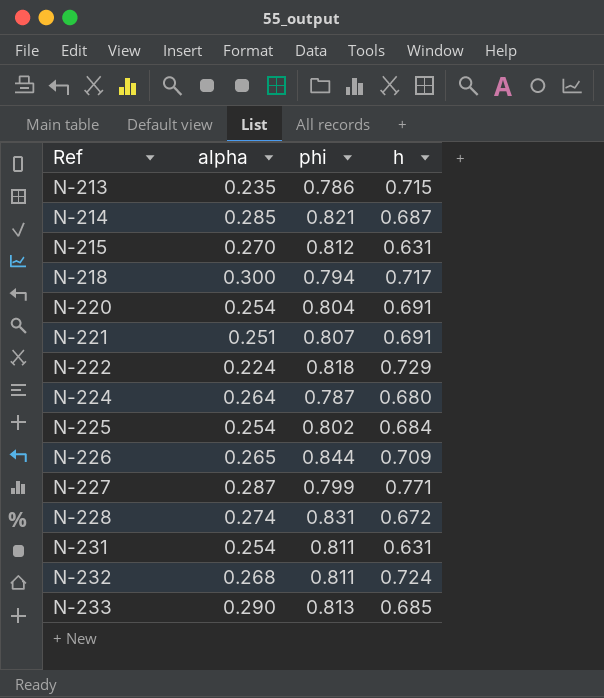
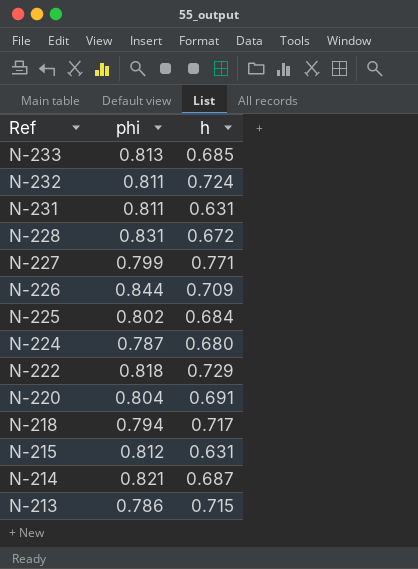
row order: Ref ascending -> Ref descending
column alpha | position: 2 -> none
row N-221: 0.251 | 0.807 | 0.691 -> none

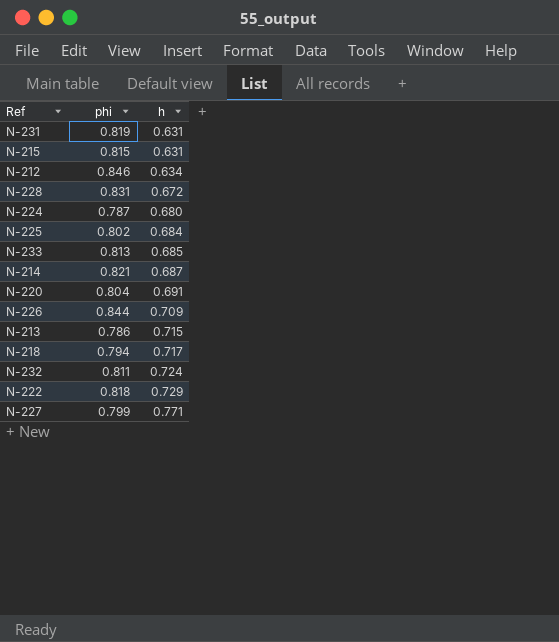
row order: Ref descending -> h ascending
N-231 | phi: 0.811 -> 0.819
N-215 | phi: 0.812 -> 0.815
row N-212: none -> 0.846 | 0.634

